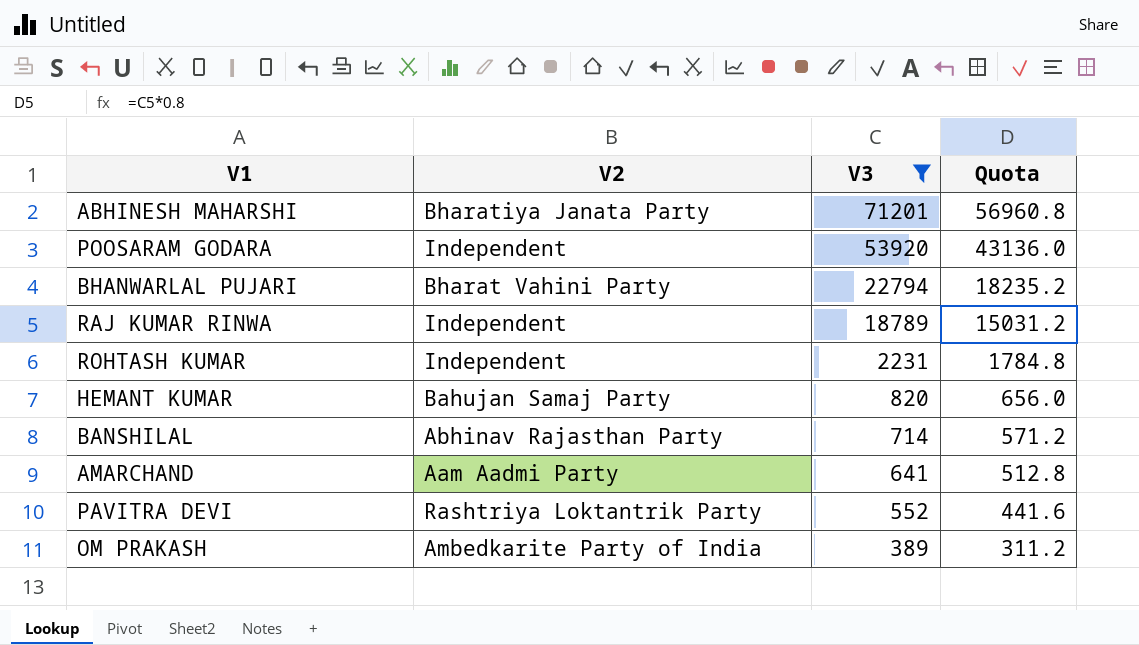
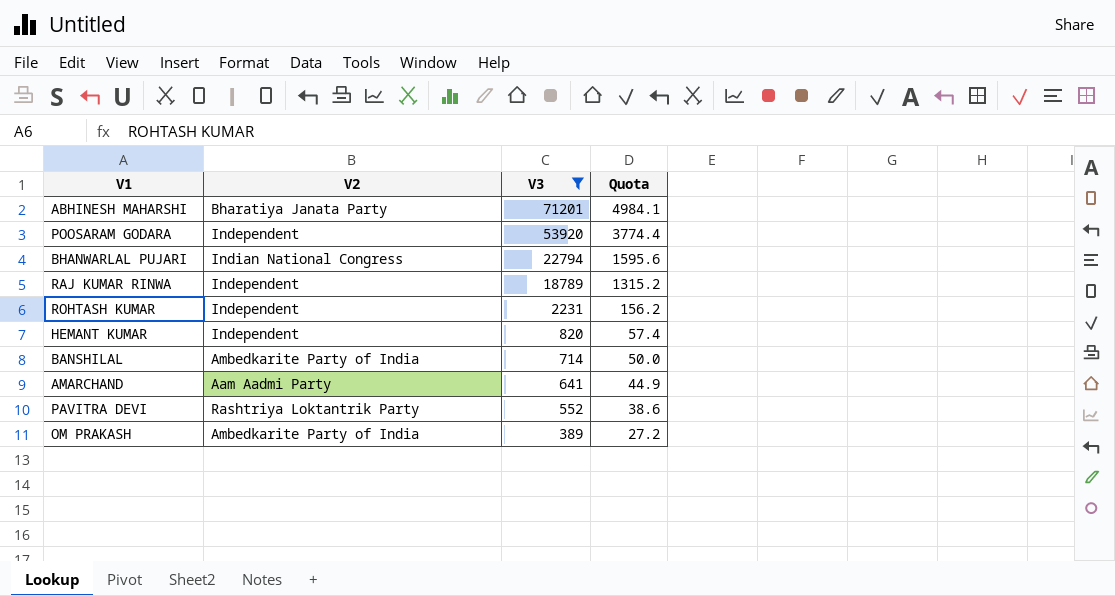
column Quota | formula: [V3] * 0.8 -> [V3] * 0.07
BHANWARLAL PUJARI | V2: Bharat Vahini Party -> Indian National Congress
HEMANT KUMAR | V2: Bahujan Samaj Party -> Independent
BANSHILAL | V2: Abhinav Rajasthan Party -> Ambedkarite Party of India

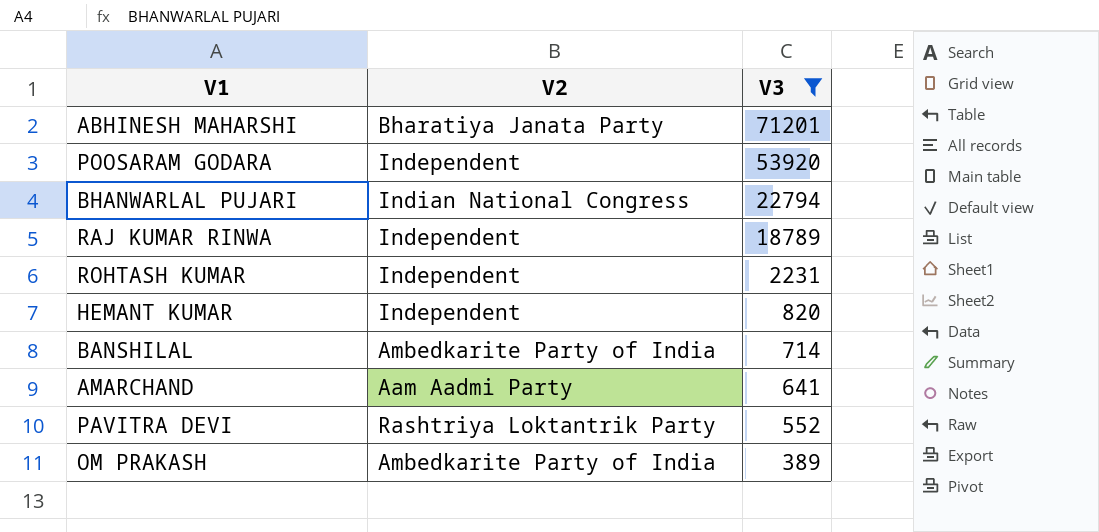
column Quota | formula: [V3] * 0.07 -> none

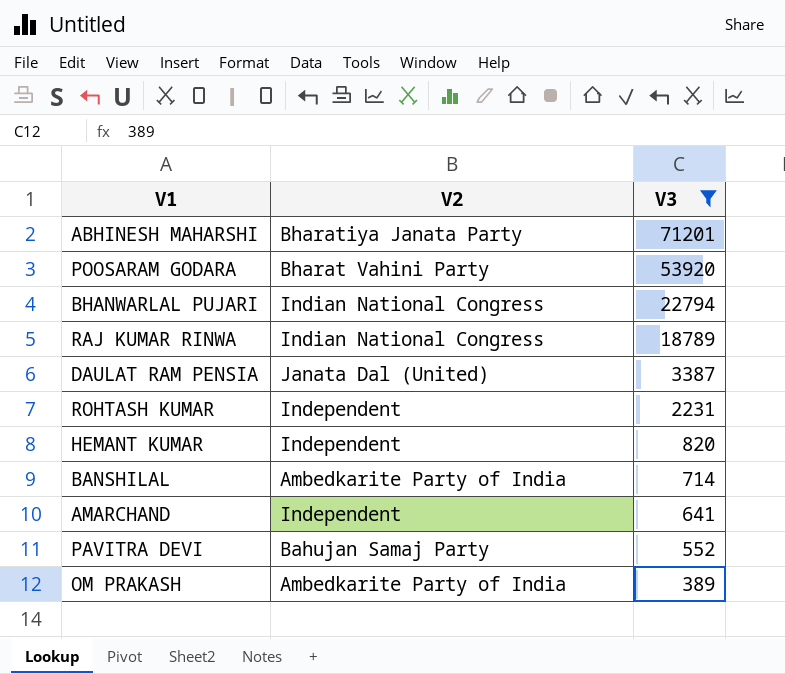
POOSARAM GODARA | V2: Independent -> Bharat Vahini Party
RAJ KUMAR RINWA | V2: Independent -> Indian National Congress
row DAULAT RAM PENSIA: none -> Janata Dal (United) | 3387
AMARCHAND | V2: Aam Aadmi Party -> Independent
PAVITRA DEVI | V2: Rashtriya Loktantrik Party -> Bahujan Samaj Party

